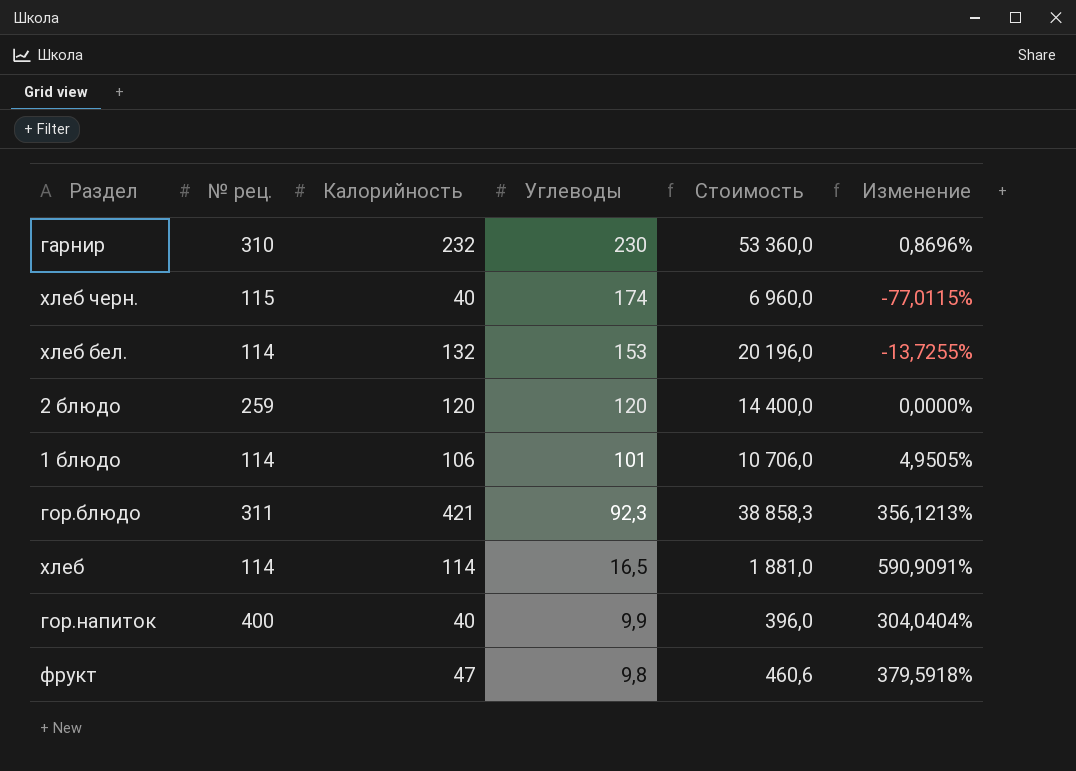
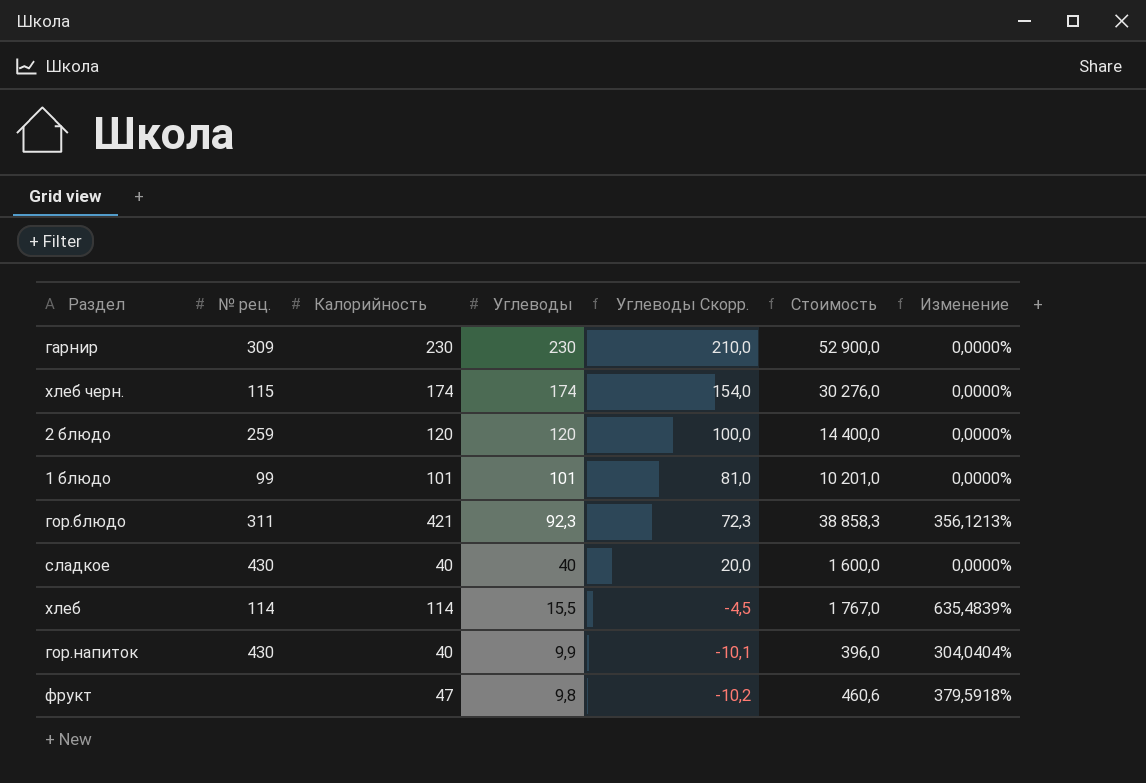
column Углеводы Скорр. | formula: none -> [Углеводы] - 20
row хлеб бел.: 114 | 132 | 153 | 20 196,0 | -13,7255% -> none
гарнир | № рец.: 310 -> 309
гарнир | Калорийность: 232 -> 230
гарнир | Стоимость: 53 360,0 -> 52 900,0
гарнир | Изменение: 0,8696% -> 0,0000%
хлеб черн. | Калорийность: 40 -> 174
хлеб черн. | Стоимость: 6 960,0 -> 30 276,0
хлеб черн. | Изменение: -77,0115% -> 0,0000%
1 блюдо | № рец.: 114 -> 99
1 блюдо | Калорийность: 106 -> 101
1 блюдо | Стоимость: 10 706,0 -> 10 201,0
1 блюдо | Изменение: 4,9505% -> 0,0000%
row сладкое: none -> 430 | 40 | 40 | 20,0 | 1 600,0 | 0,0000%
хлеб | Углеводы: 16,5 -> 15,5
хлеб | Стоимость: 1 881,0 -> 1 767,0
хлеб | Изменение: 590,9091% -> 635,4839%
гор.напиток | № рец.: 400 -> 430

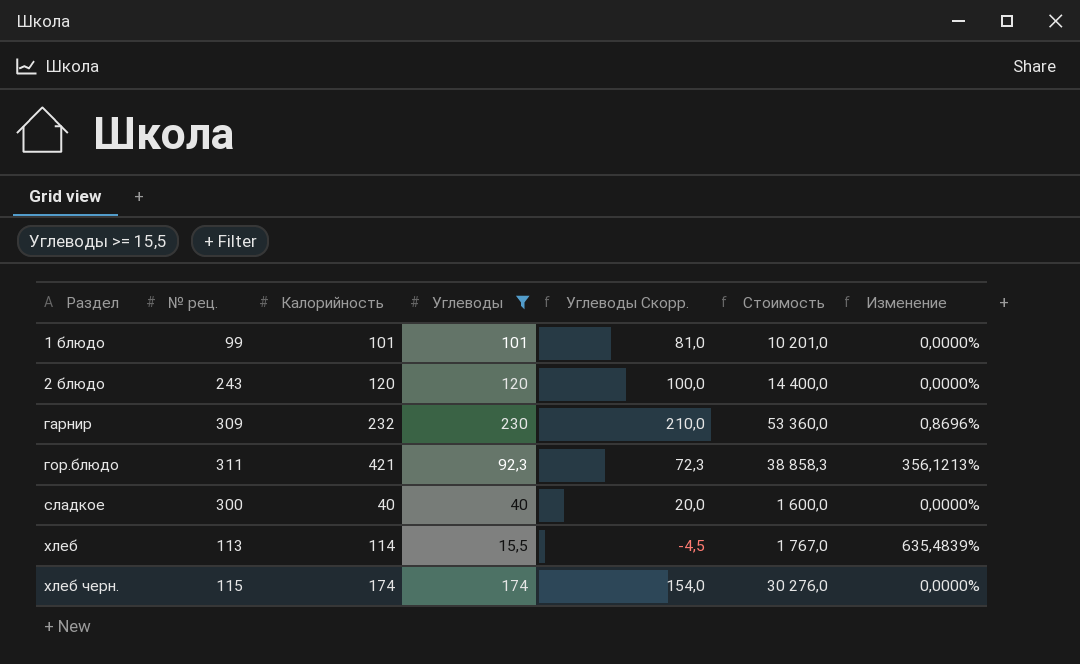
filter: none -> Углеводы >= 15,5
row order: Углеводы descending -> Раздел ascending
2 блюдо | № рец.: 259 -> 243
гарнир | Калорийность: 230 -> 232
гарнир | Стоимость: 52 900,0 -> 53 360,0
гарнир | Изменение: 0,0000% -> 0,8696%
сладкое | № рец.: 430 -> 300
хлеб | № рец.: 114 -> 113

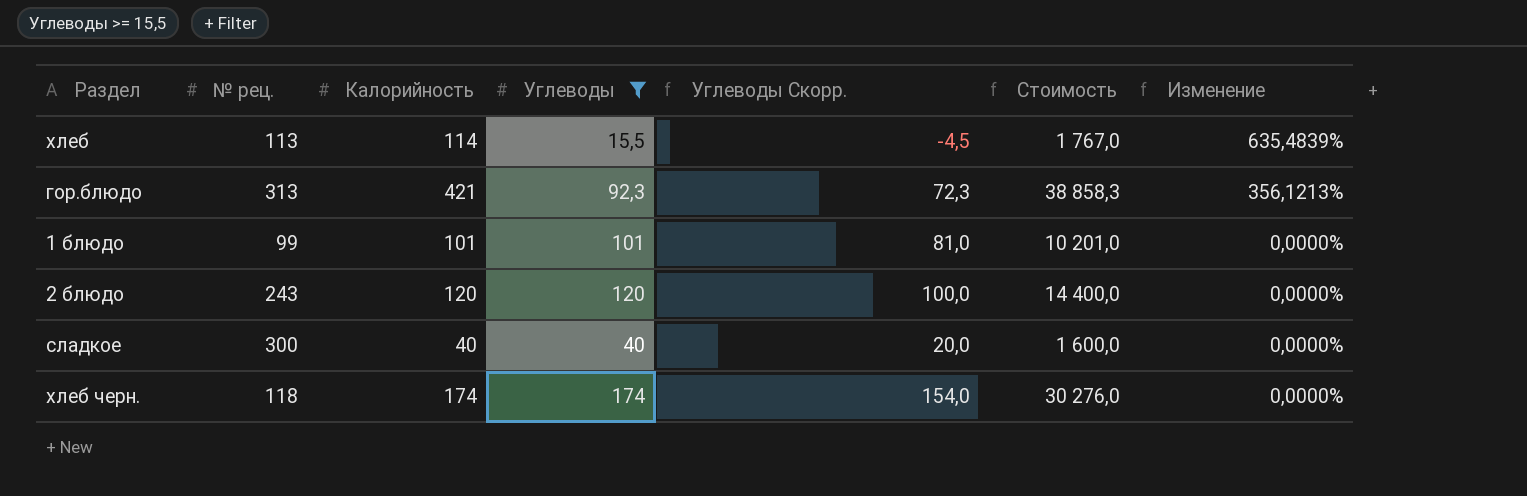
row order: Раздел ascending -> Изменение descending
row гарнир: 309 | 232 | 230 | 210,0 | 53 360,0 | 0,8696% -> none
гор.блюдо | № рец.: 311 -> 313
хлеб черн. | № рец.: 115 -> 118

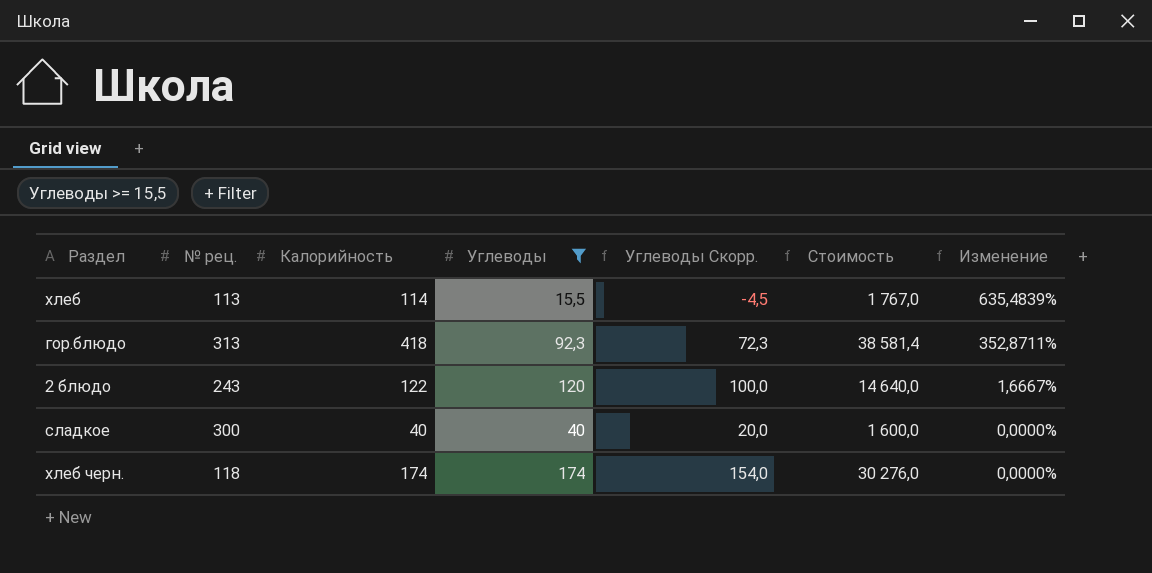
row 1 блюдо: 99 | 101 | 101 | 81,0 | 10 201,0 | 0,0000% -> none
гор.блюдо | Калорийность: 421 -> 418
гор.блюдо | Стоимость: 38 858,3 -> 38 581,4
гор.блюдо | Изменение: 356,1213% -> 352,8711%
2 блюдо | Калорийность: 120 -> 122
2 блюдо | Стоимость: 14 400,0 -> 14 640,0
2 блюдо | Изменение: 0,0000% -> 1,6667%

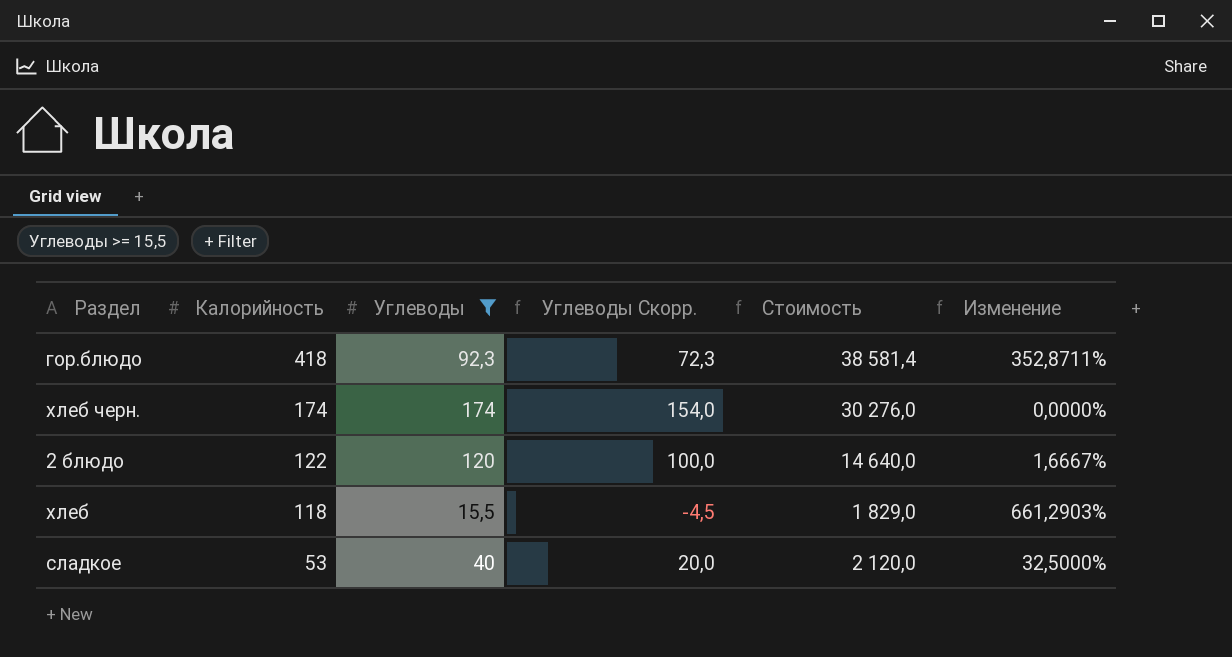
row order: Изменение descending -> Калорийность descending
column № рец. | position: 2 -> none
хлеб | Калорийность: 114 -> 118
хлеб | Стоимость: 1 767,0 -> 1 829,0
хлеб | Изменение: 635,4839% -> 661,2903%
сладкое | Калорийность: 40 -> 53
сладкое | Стоимость: 1 600,0 -> 2 120,0
сладкое | Изменение: 0,0000% -> 32,5000%

